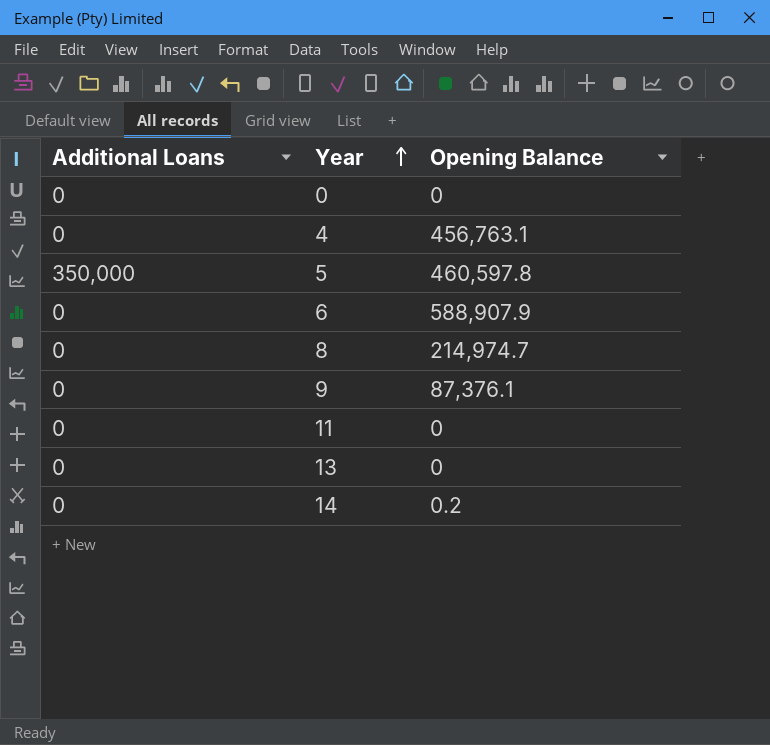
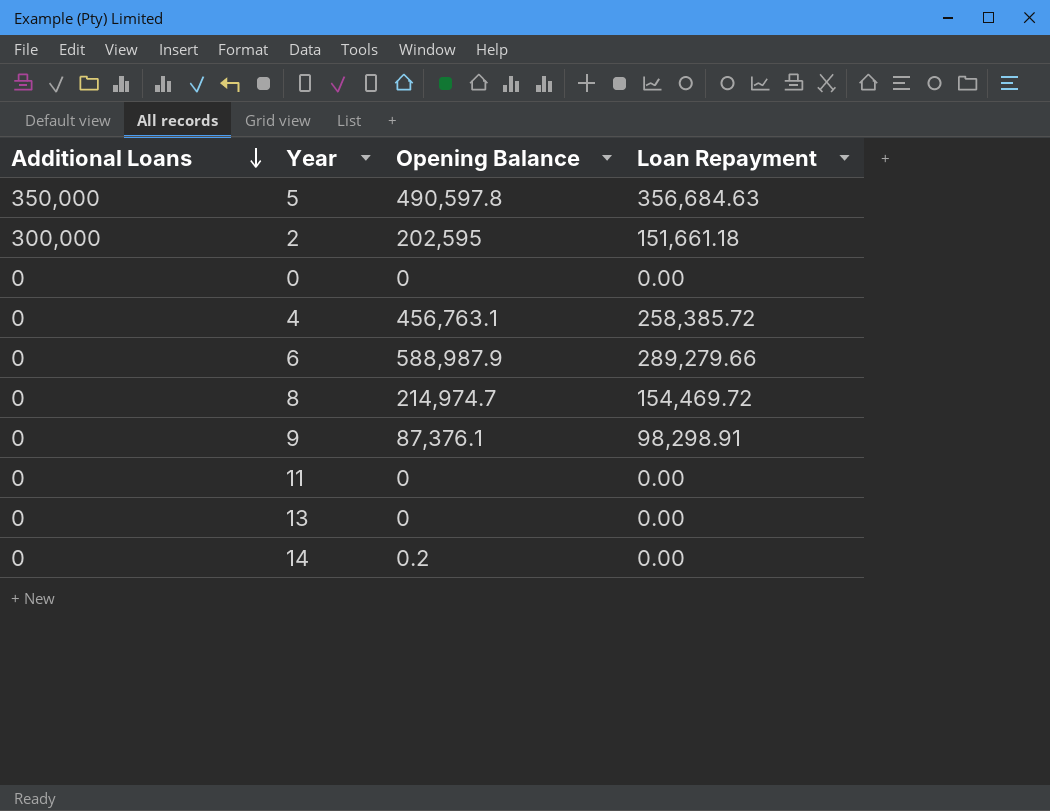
row order: Year ascending -> Additional Loans descending
column Loan Repayment | position: none -> 4
5 | Opening Balance: 460,597.8 -> 490,597.8
row 2: none -> 300,000 | 202,595 | 151,661.18
6 | Opening Balance: 588,907.9 -> 588,987.9

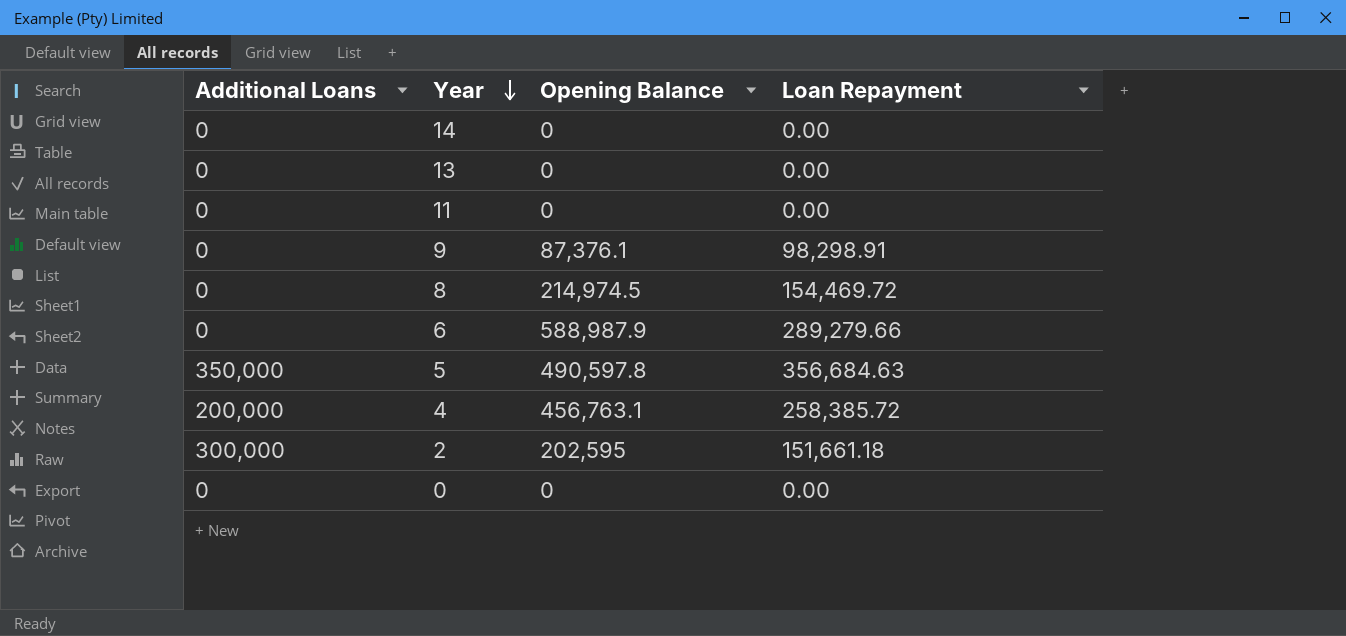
row order: Additional Loans descending -> Year descending
14 | Opening Balance: 0.2 -> 0
8 | Opening Balance: 214,974.7 -> 214,974.5
4 | Additional Loans: 0 -> 200,000

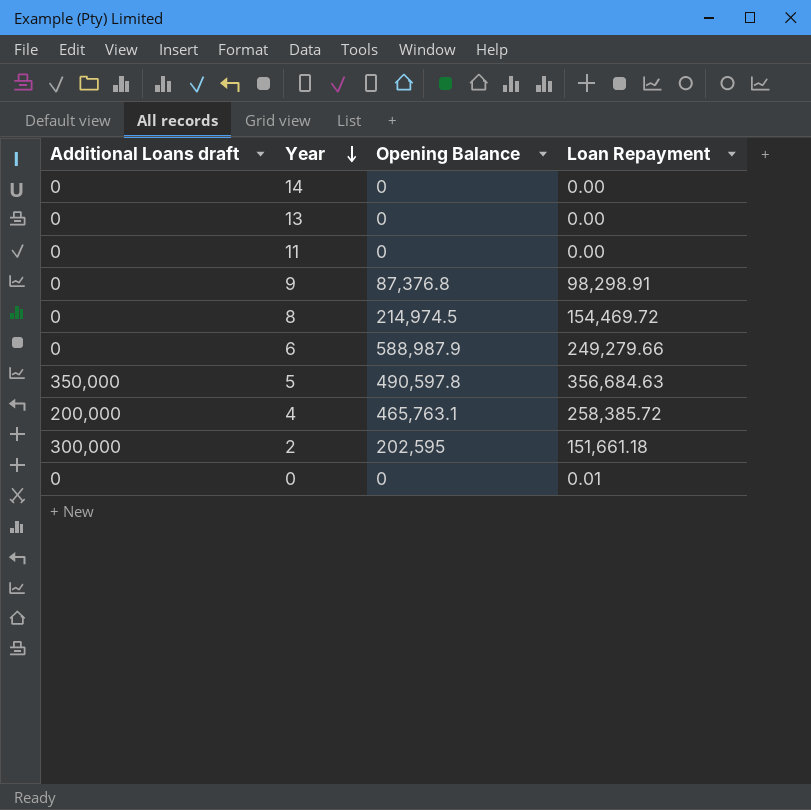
column name: Additional Loans -> Additional Loans draft
9 | Opening Balance: 87,376.1 -> 87,376.8
6 | Loan Repayment: 289,279.66 -> 249,279.66
4 | Opening Balance: 456,763.1 -> 465,763.1
0 | Loan Repayment: 0.00 -> 0.01

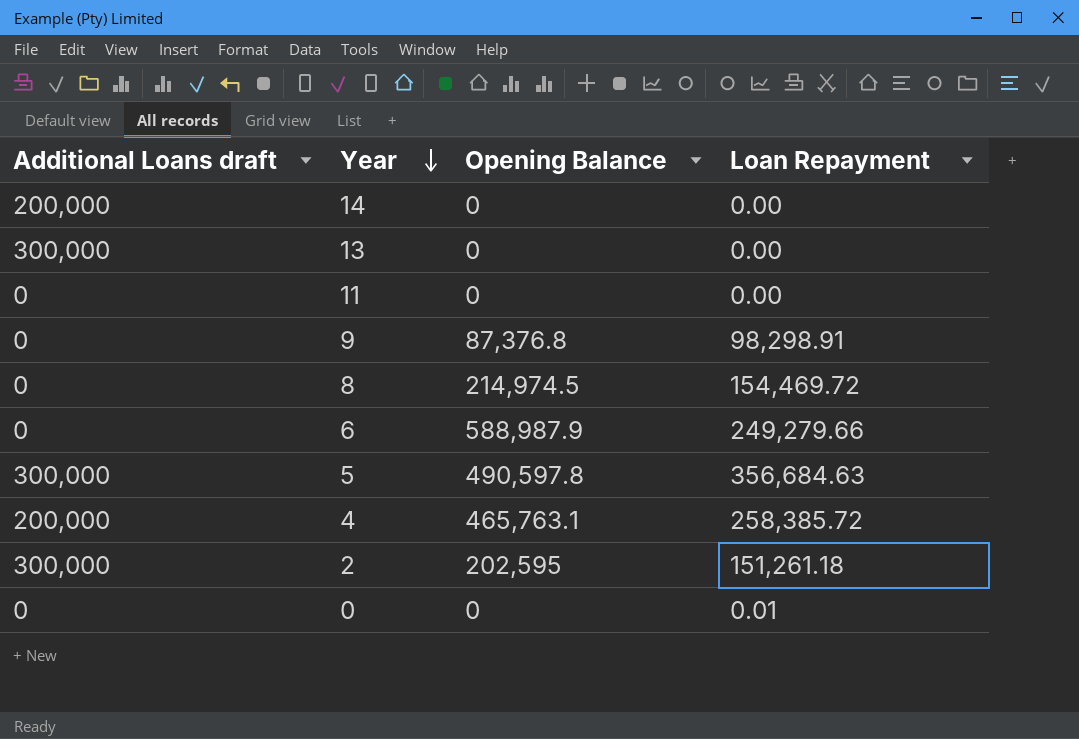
14 | Additional Loans draft: 0 -> 200,000
13 | Additional Loans draft: 0 -> 300,000
5 | Additional Loans draft: 350,000 -> 300,000
2 | Loan Repayment: 151,661.18 -> 151,261.18

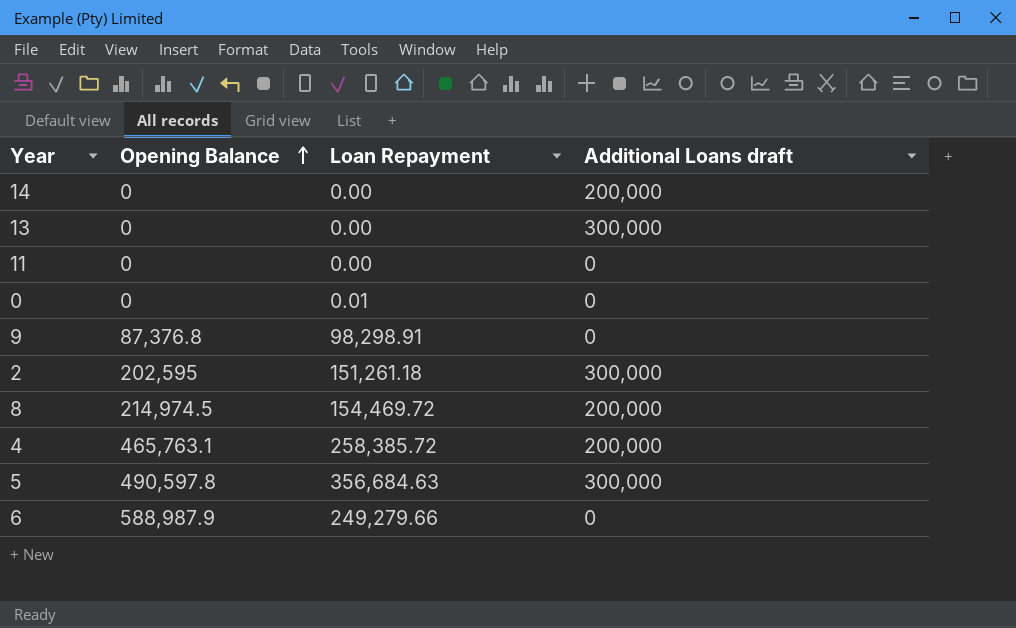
row order: Year descending -> Opening Balance ascending
column Additional Loans draft | position: 1 -> 4
8 | Additional Loans draft: 0 -> 200,000

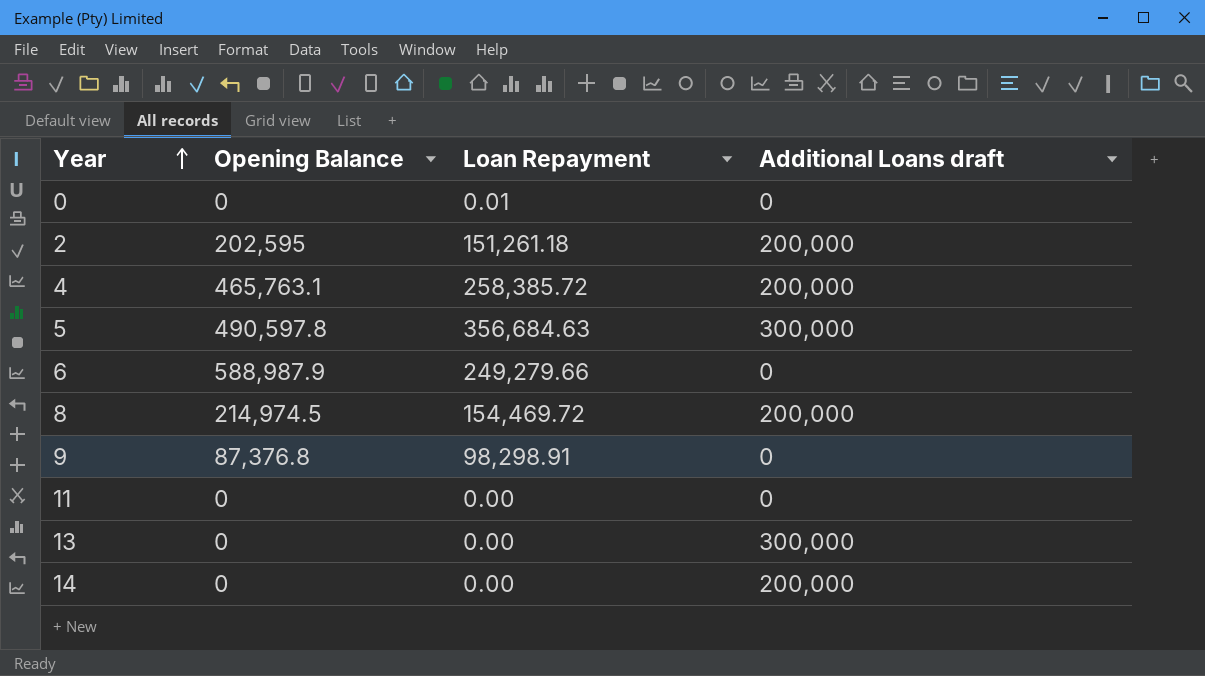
row order: Opening Balance ascending -> Year ascending
2 | Additional Loans draft: 300,000 -> 200,000

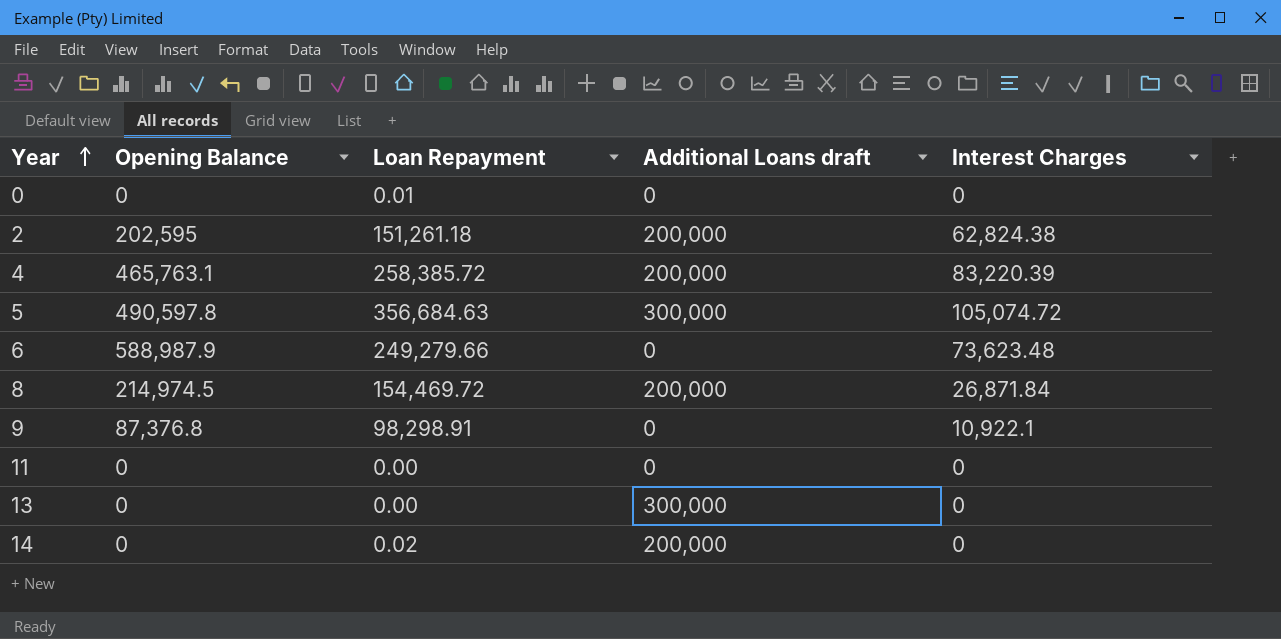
column Interest Charges | position: none -> 5
14 | Loan Repayment: 0.00 -> 0.02

